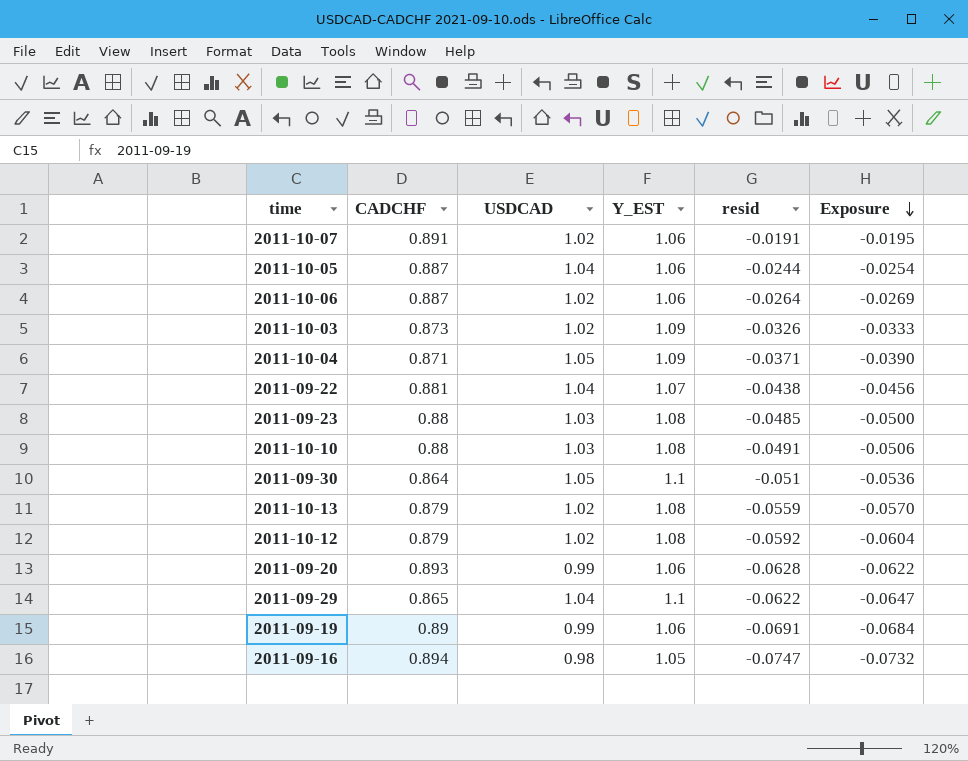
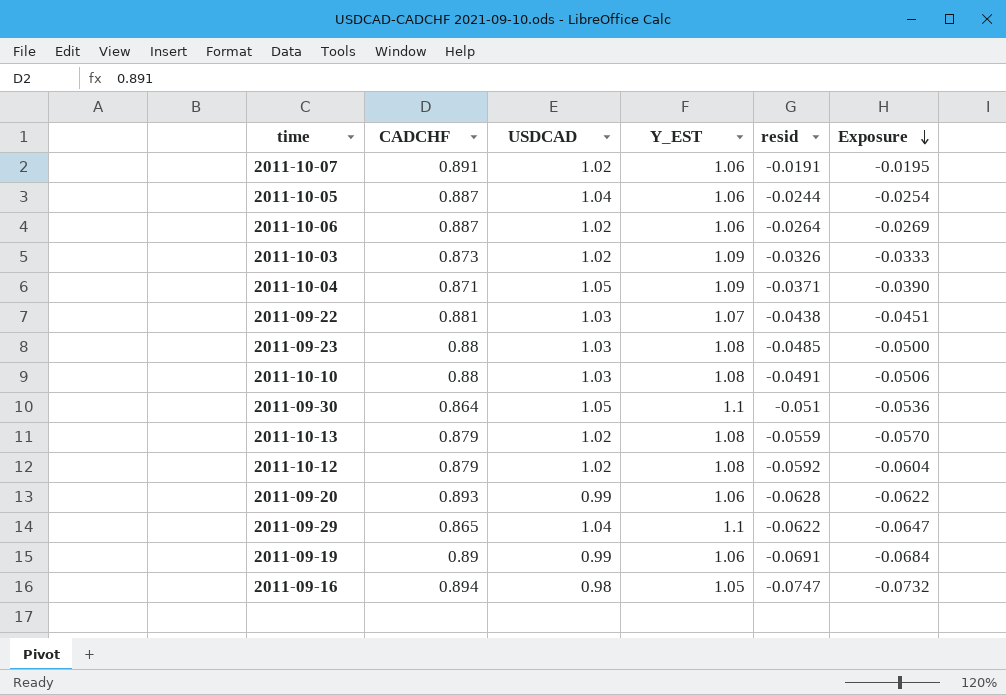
2011-09-22 | USDCAD: 1.04 -> 1.03
2011-09-22 | Exposure: -0.0456 -> -0.0451

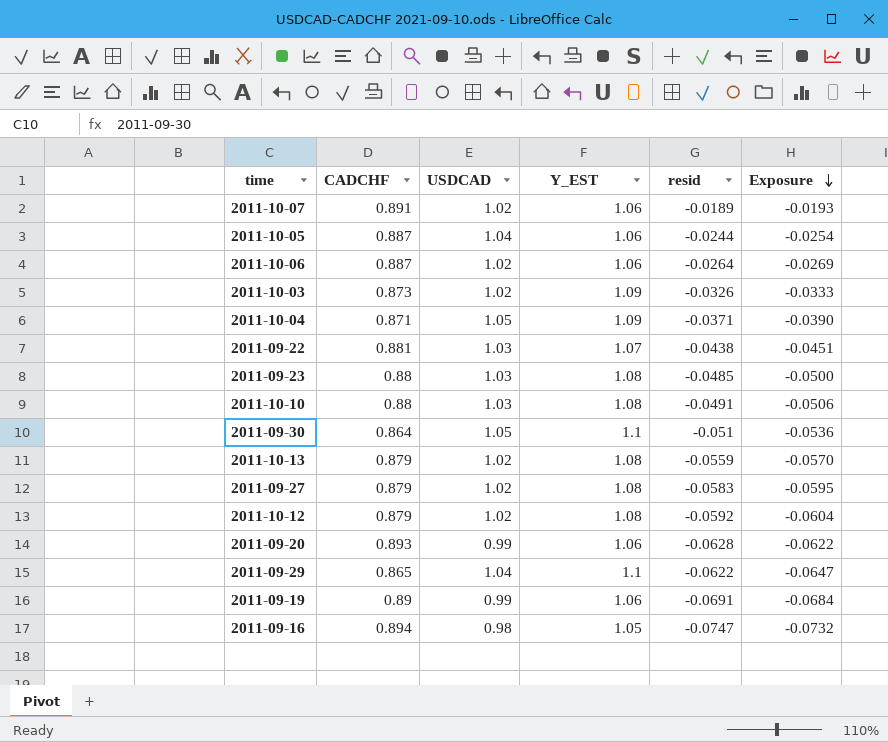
2011-10-07 | resid: -0.0191 -> -0.0189
2011-10-07 | Exposure: -0.0195 -> -0.0193
row 2011-09-27: none -> 0.879 | 1.02 | 1.08 | -0.0583 | -0.0595

